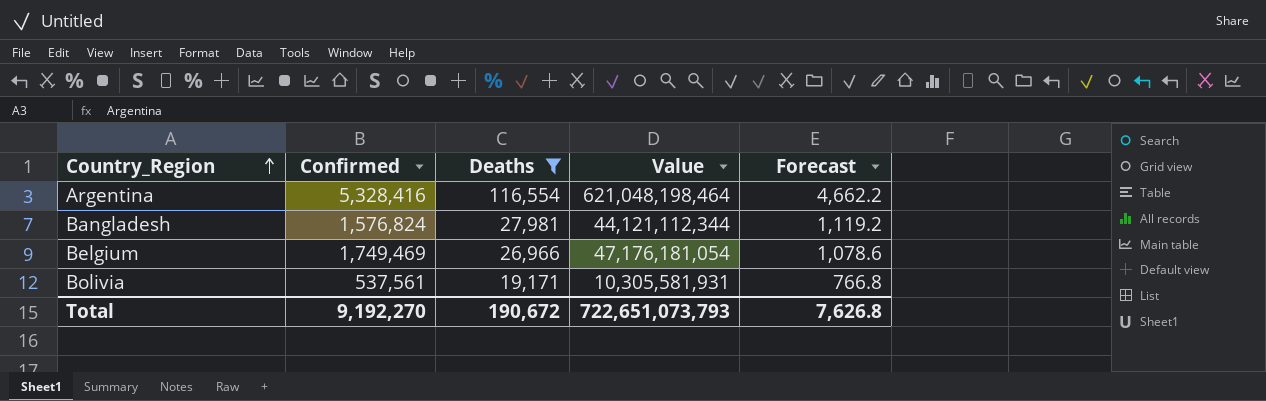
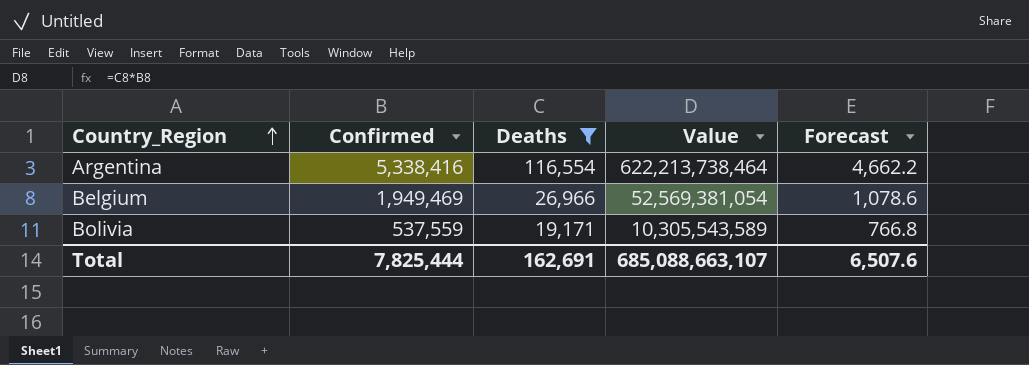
row Bangladesh: 1,576,824 | 27,981 | 44,121,112,344 | 1,119.2 -> none
Argentina | Confirmed: 5,328,416 -> 5,338,416
Argentina | Value: 621,048,198,464 -> 622,213,738,464
Belgium | Confirmed: 1,749,469 -> 1,949,469
Belgium | Value: 47,176,181,054 -> 52,569,381,054
Bolivia | Confirmed: 537,561 -> 537,559
Bolivia | Value: 10,305,581,931 -> 10,305,543,589
Total | Confirmed: 9,192,270 -> 7,825,444
Total | Deaths: 190,672 -> 162,691
Total | Value: 722,651,073,793 -> 685,088,663,107
Total | Forecast: 7,626.8 -> 6,507.6

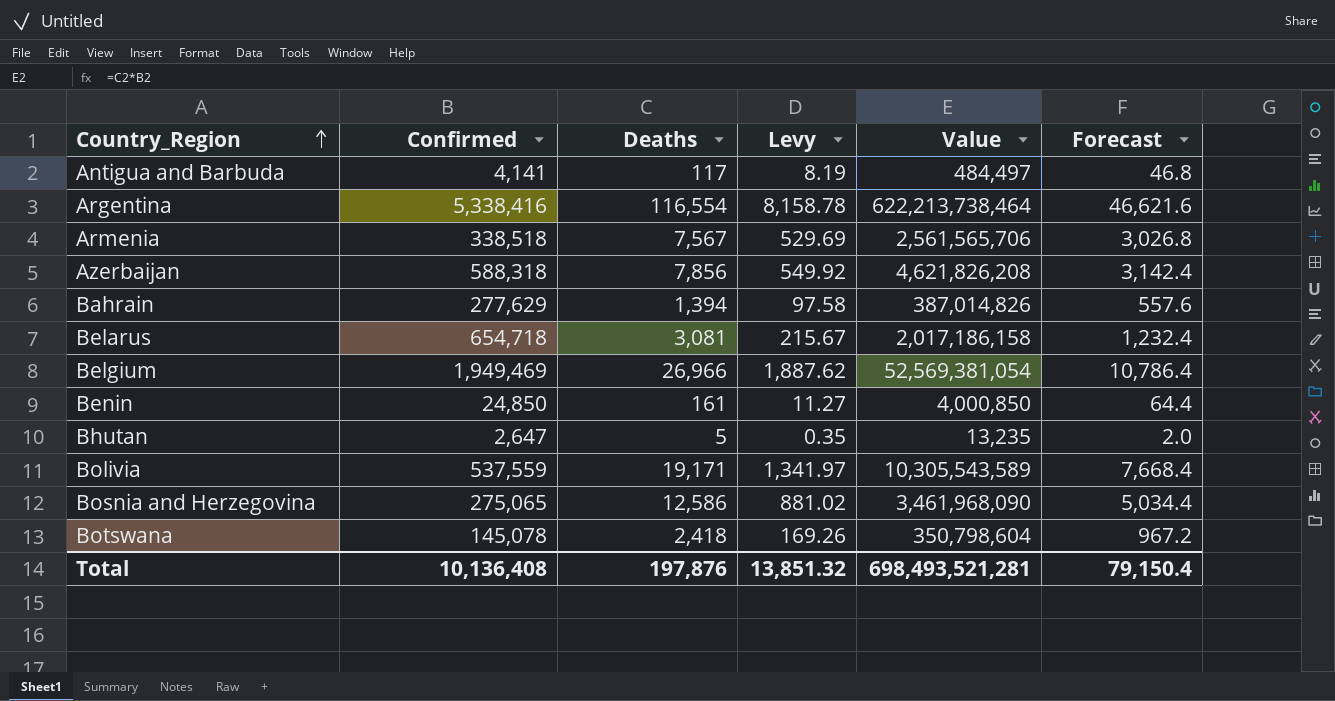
filter: Deaths >= 19,171 -> none
column Levy | formula: none -> [Deaths] * 0.07
column Forecast | formula: [Deaths] * 0.04 -> [Deaths] * 0.4
Total | Confirmed: 7,825,444 -> 10,136,408
Total | Deaths: 162,691 -> 197,876
Total | Value: 685,088,663,107 -> 698,493,521,281
Total | Forecast: 6,507.6 -> 79,150.4

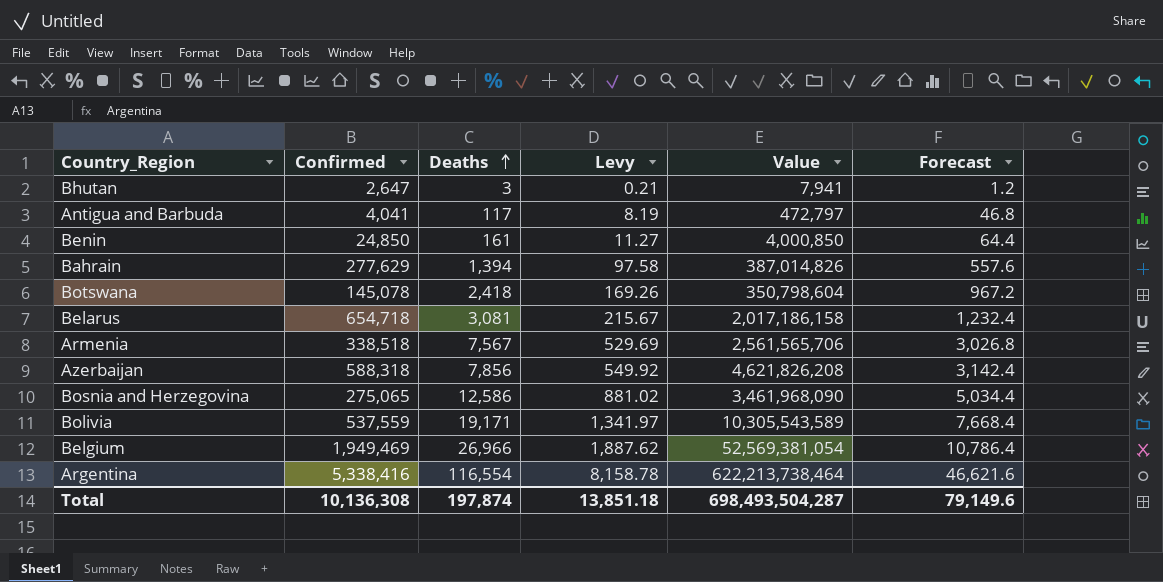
row order: Country_Region ascending -> Deaths ascending
Bhutan | Deaths: 5 -> 3
Bhutan | Levy: 0.35 -> 0.21
Bhutan | Value: 13,235 -> 7,941
Bhutan | Forecast: 2.0 -> 1.2
Antigua and Barbuda | Confirmed: 4,141 -> 4,041
Antigua and Barbuda | Value: 484,497 -> 472,797
Total | Confirmed: 10,136,408 -> 10,136,308
Total | Deaths: 197,876 -> 197,874
Total | Levy: 13,851.32 -> 13,851.18
Total | Value: 698,493,521,281 -> 698,493,504,287
Total | Forecast: 79,150.4 -> 79,149.6

